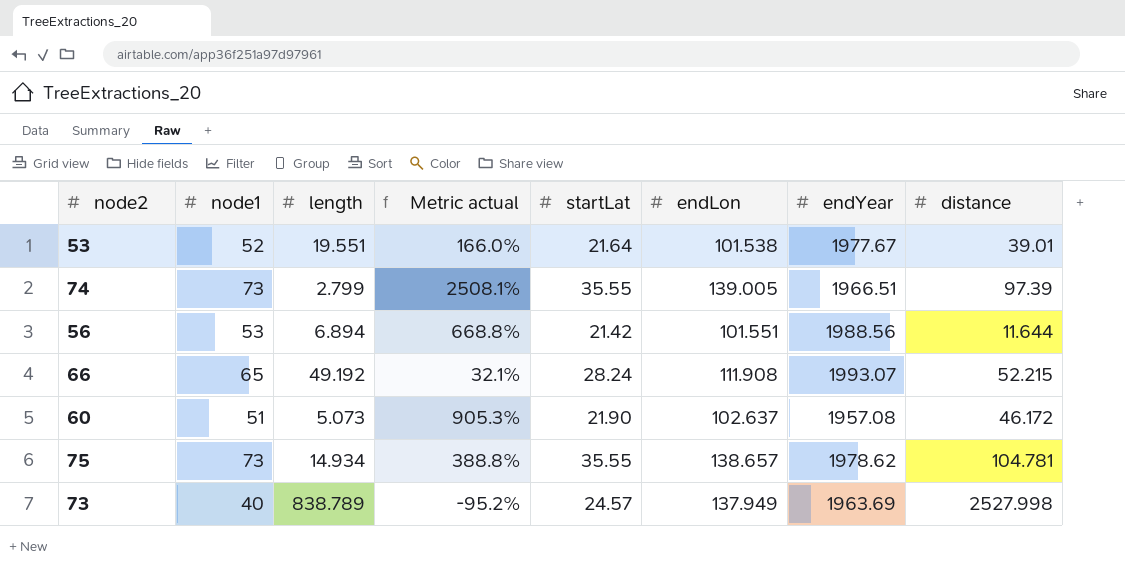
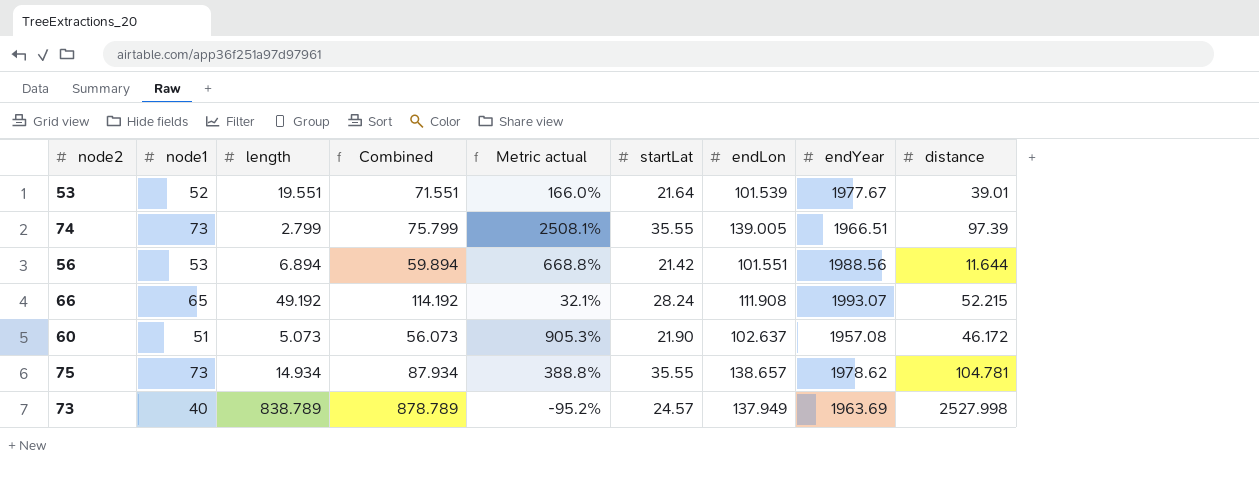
column Combined | formula: none -> [node1] + [length]
53 | endLon: 101.538 -> 101.539

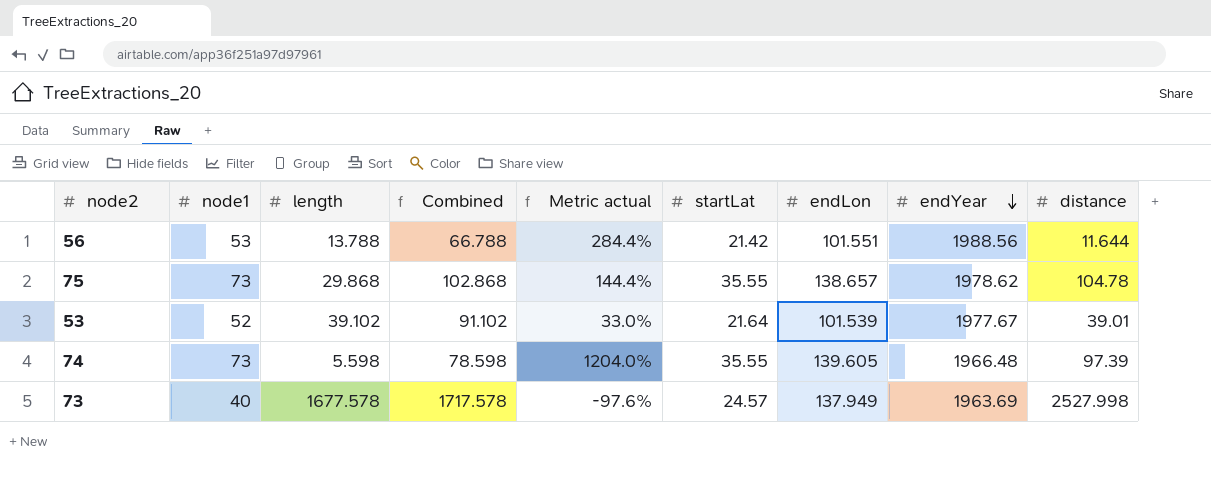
row order: none -> endYear descending
row 66: 65 | 49.192 | 114.192 | 32.1% | 28.24 | 111.908 | 1993.07 | 52.215 -> none
row 60: 51 | 5.073 | 56.073 | 905.3% | 21.90 | 102.637 | 1957.08 | 46.172 -> none
56 | length: 6.894 -> 13.788
56 | Combined: 59.894 -> 66.788
56 | Metric actual: 668.8% -> 284.4%
75 | length: 14.934 -> 29.868
75 | Combined: 87.934 -> 102.868
75 | Metric actual: 388.8% -> 144.4%
75 | distance: 104.781 -> 104.78
53 | length: 19.551 -> 39.102
53 | Combined: 71.551 -> 91.102
53 | Metric actual: 166.0% -> 33.0%
74 | length: 2.799 -> 5.598
74 | Combined: 75.799 -> 78.598
74 | Metric actual: 2508.1% -> 1204.0%
74 | endLon: 139.005 -> 139.605
74 | endYear: 1966.51 -> 1966.48
73 | length: 838.789 -> 1677.578
73 | Combined: 878.789 -> 1717.578
73 | Metric actual: -95.2% -> -97.6%

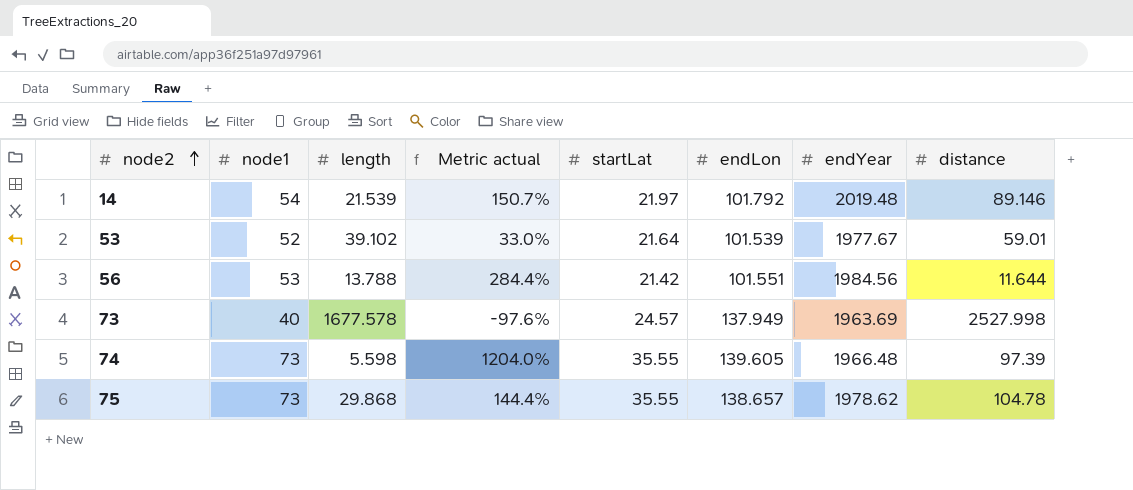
row order: endYear descending -> node2 ascending
column Combined | formula: [node1] + [length] -> none
row 14: none -> 54 | 21.539 | 150.7% | 21.97 | 101.792 | 2019.48 | 89.146
53 | distance: 39.01 -> 59.01
56 | endYear: 1988.56 -> 1984.56

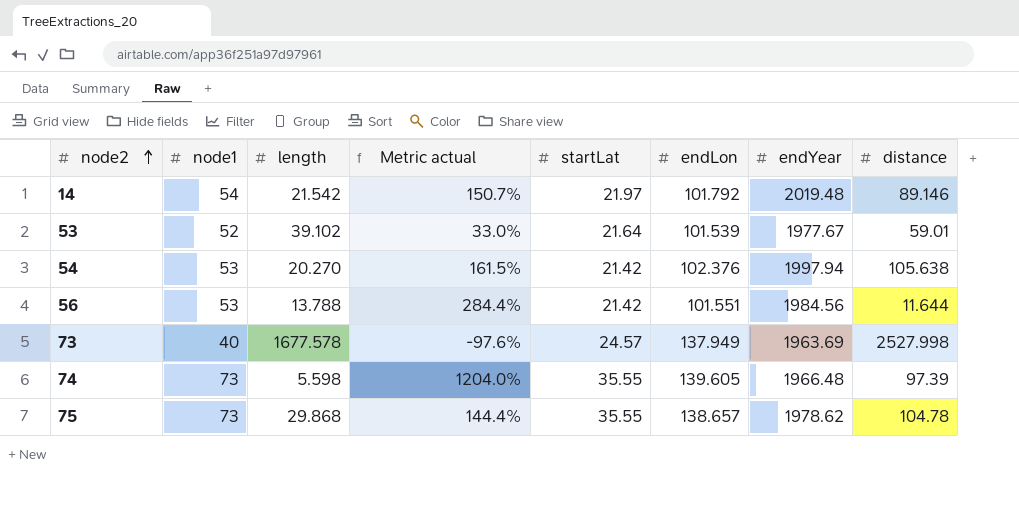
14 | length: 21.539 -> 21.542
row 54: none -> 53 | 20.270 | 161.5% | 21.42 | 102.376 | 1997.94 | 105.638

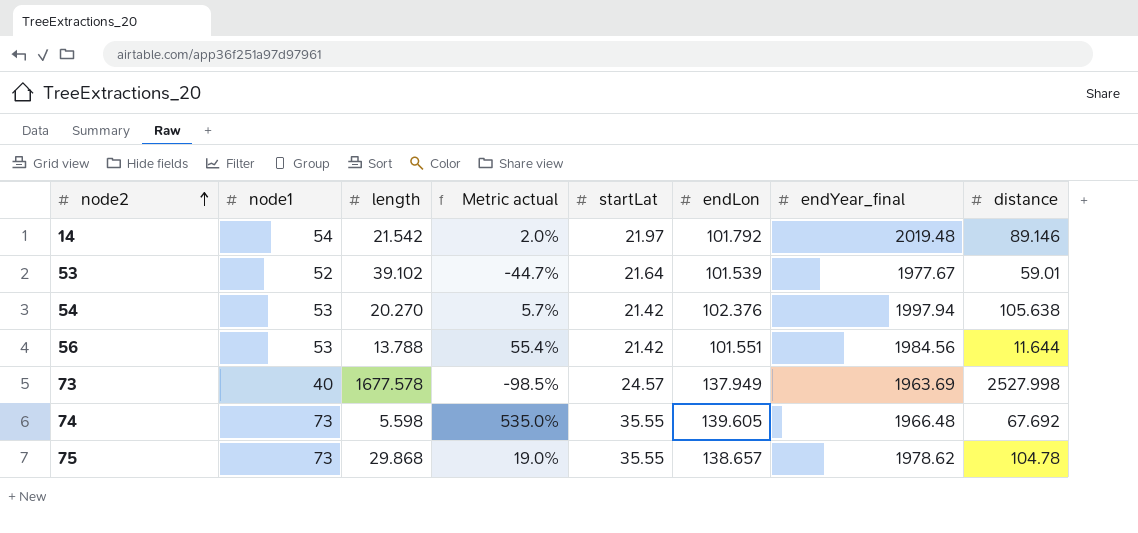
column Metric actual | formula: ([node1] - [length]) / [length] -> ([startLat] - [length]) / [length]
column name: endYear -> endYear_final
74 | distance: 97.39 -> 67.692

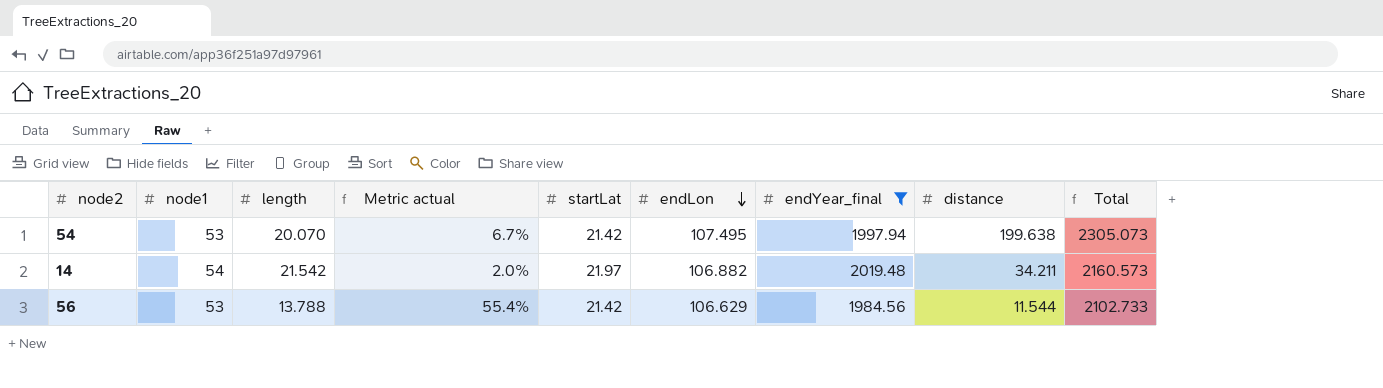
filter: none -> endYear_final >= 1984.56
row order: node2 ascending -> endLon descending
column Total | formula: none -> [endLon] + [endYear_final] + [distance]
54 | length: 20.270 -> 20.070
54 | Metric actual: 5.7% -> 6.7%
54 | endLon: 102.376 -> 107.495
54 | distance: 105.638 -> 199.638
14 | endLon: 101.792 -> 106.882
14 | distance: 89.146 -> 34.211
56 | endLon: 101.551 -> 106.629
56 | distance: 11.644 -> 11.544

